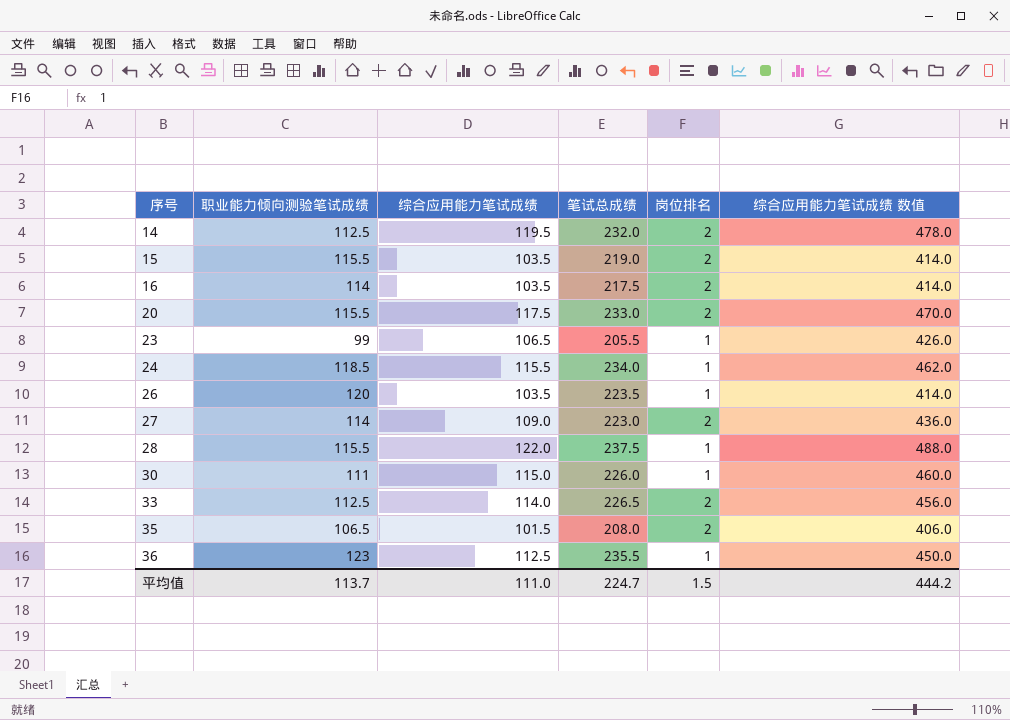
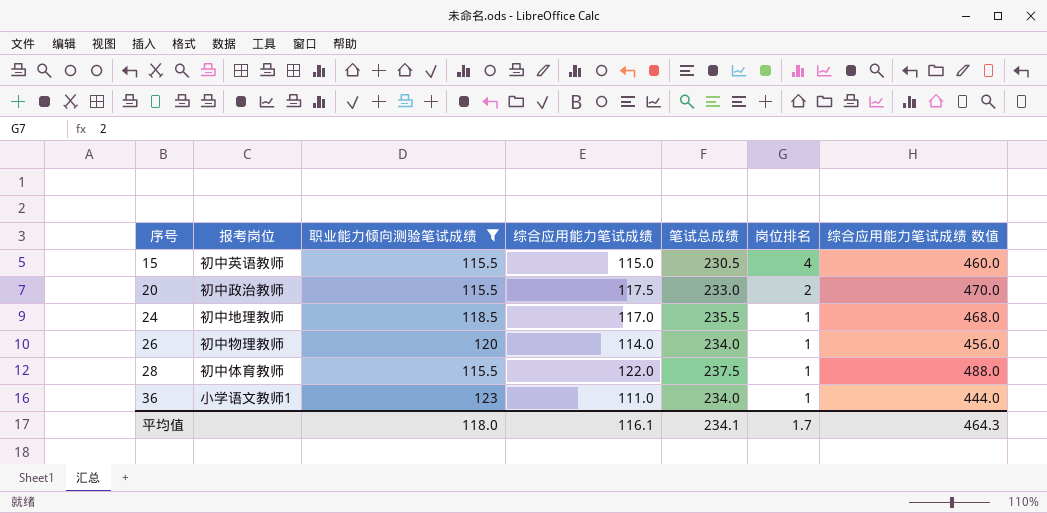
filter: none -> 职业能力倾向测验笔试成绩 >= 115.5
column 报考岗位 | position: none -> 2
15 | 综合应用能力笔试成绩: 103.5 -> 115.0
15 | 笔试总成绩: 219.0 -> 230.5
15 | 岗位排名: 2 -> 4
15 | 综合应用能力笔试成绩 数值: 414.0 -> 460.0
24 | 综合应用能力笔试成绩: 115.5 -> 117.0
24 | 笔试总成绩: 234.0 -> 235.5
24 | 综合应用能力笔试成绩 数值: 462.0 -> 468.0
26 | 综合应用能力笔试成绩: 103.5 -> 114.0
26 | 笔试总成绩: 223.5 -> 234.0
26 | 综合应用能力笔试成绩 数值: 414.0 -> 456.0
36 | 综合应用能力笔试成绩: 112.5 -> 111.0
36 | 笔试总成绩: 235.5 -> 234.0
36 | 综合应用能力笔试成绩 数值: 450.0 -> 444.0
平均值 | 职业能力倾向测验笔试成绩: 113.7 -> 118.0
平均值 | 综合应用能力笔试成绩: 111.0 -> 116.1
平均值 | 笔试总成绩: 224.7 -> 234.1
平均值 | 岗位排名: 1.5 -> 1.7
平均值 | 综合应用能力笔试成绩 数值: 444.2 -> 464.3

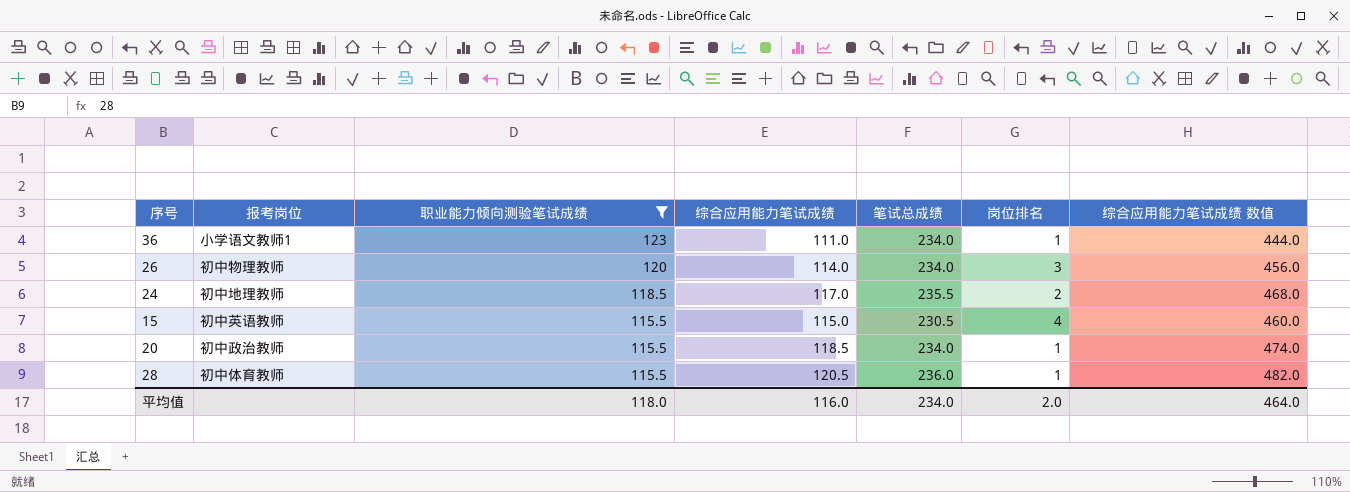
row order: 序号 ascending -> 职业能力倾向测验笔试成绩 descending
26 | 岗位排名: 1 -> 3
24 | 岗位排名: 1 -> 2
20 | 综合应用能力笔试成绩: 117.5 -> 118.5
20 | 笔试总成绩: 233.0 -> 234.0
20 | 岗位排名: 2 -> 1
20 | 综合应用能力笔试成绩 数值: 470.0 -> 474.0
28 | 综合应用能力笔试成绩: 122.0 -> 120.5
28 | 笔试总成绩: 237.5 -> 236.0
28 | 综合应用能力笔试成绩 数值: 488.0 -> 482.0
平均值 | 综合应用能力笔试成绩: 116.1 -> 116.0
平均值 | 笔试总成绩: 234.1 -> 234.0
平均值 | 岗位排名: 1.7 -> 2.0
平均值 | 综合应用能力笔试成绩 数值: 464.3 -> 464.0

